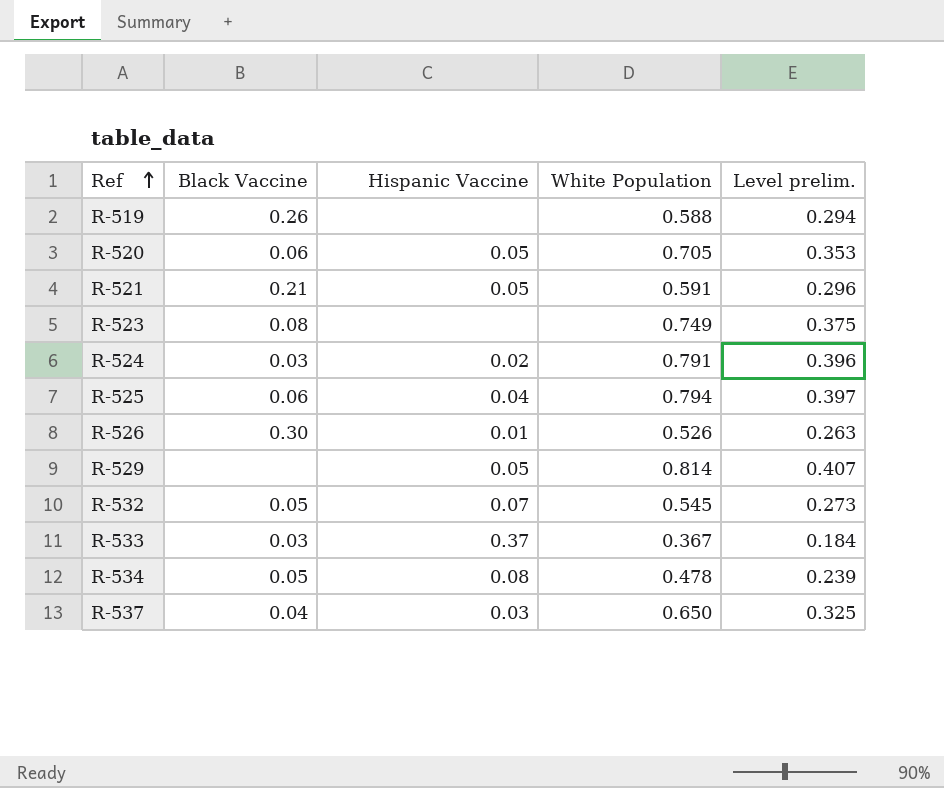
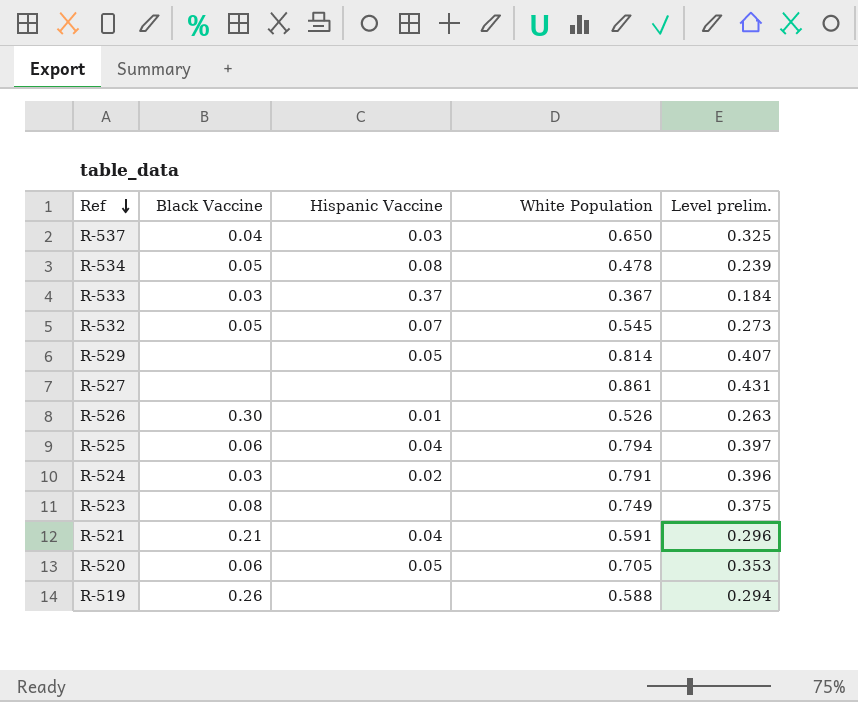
row order: Ref ascending -> Ref descending
row R-527: none -> none | none | 0.861 | 0.431
R-521 | Hispanic Vaccine: 0.05 -> 0.04

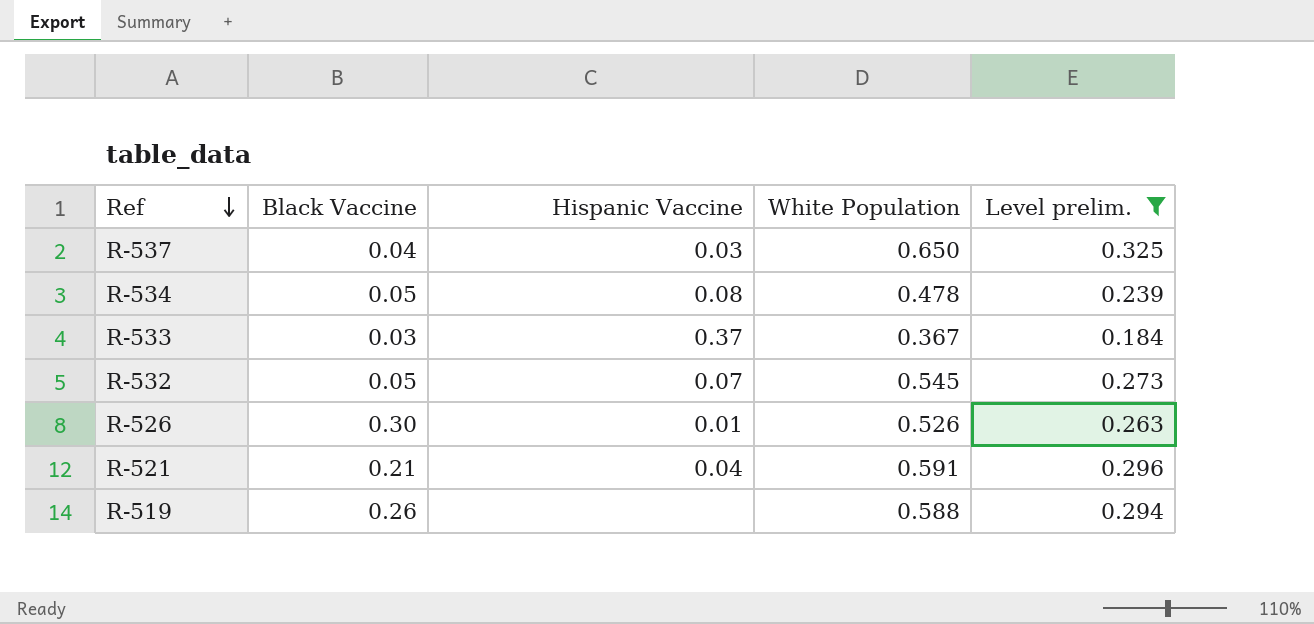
filter: none -> Level prelim. <= 0.325

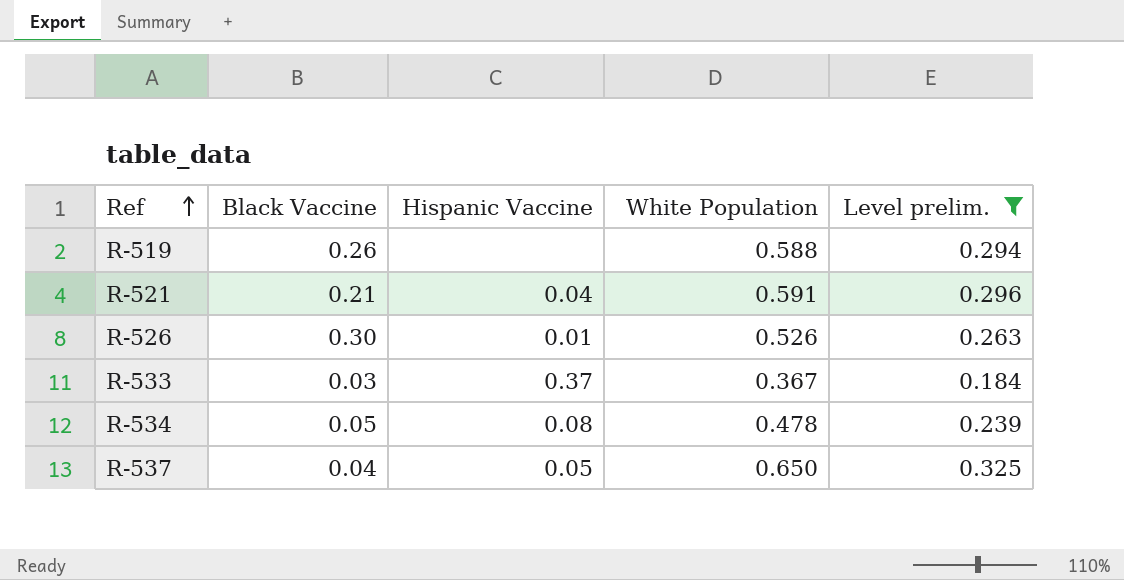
row order: Ref descending -> Ref ascending
row R-532: 0.05 | 0.07 | 0.545 | 0.273 -> none
R-537 | Hispanic Vaccine: 0.03 -> 0.05

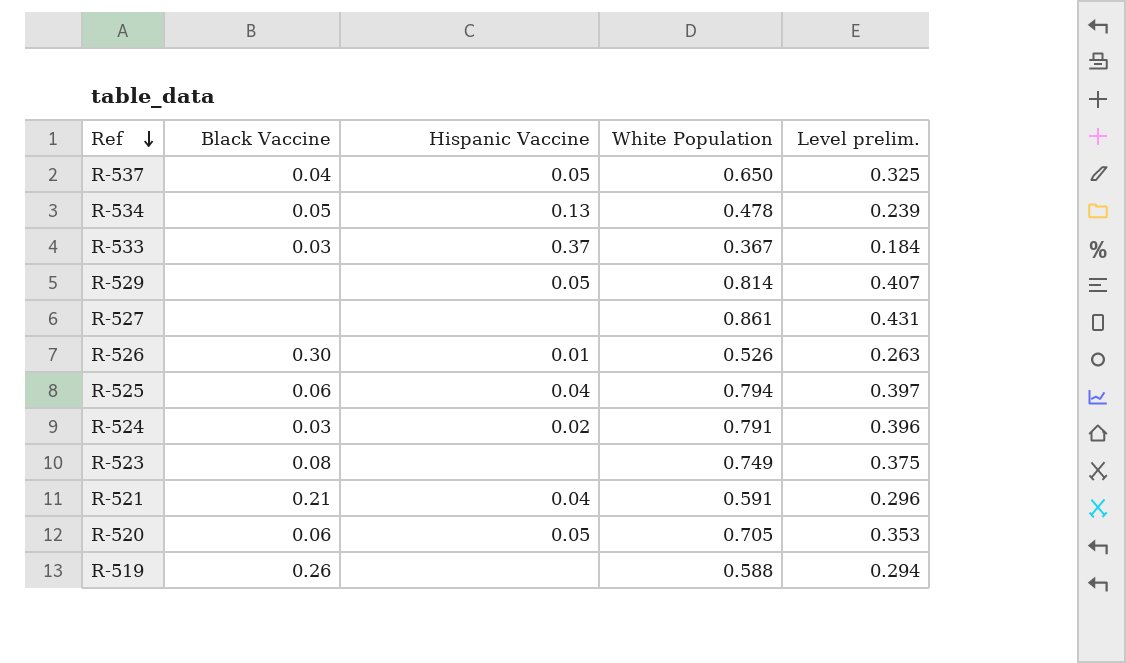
filter: Level prelim. <= 0.325 -> none
row order: Ref ascending -> Ref descending
R-534 | Hispanic Vaccine: 0.08 -> 0.13

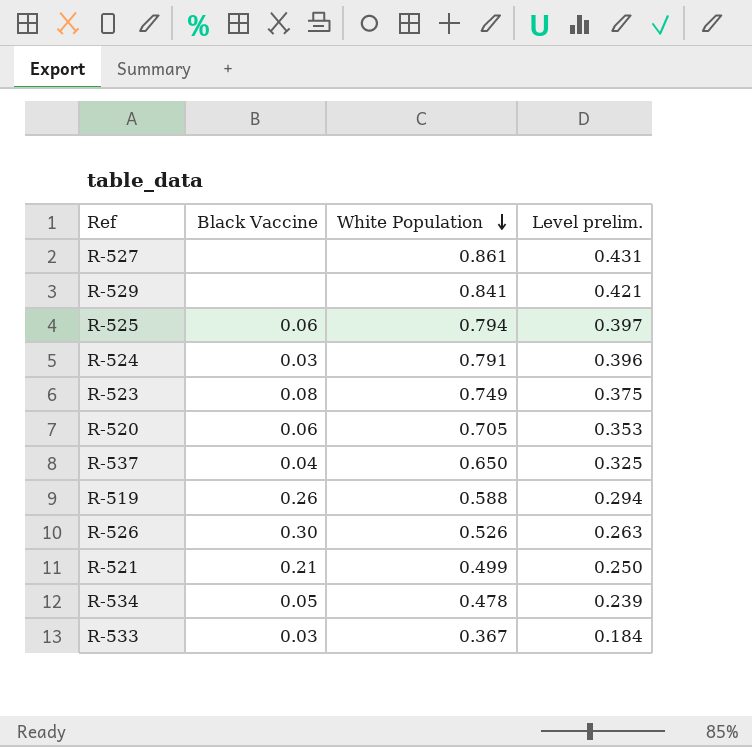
row order: Ref descending -> White Population descending
column Hispanic Vaccine | position: 3 -> none
R-529 | White Population: 0.814 -> 0.841
R-529 | Level prelim.: 0.407 -> 0.421
R-521 | White Population: 0.591 -> 0.499
R-521 | Level prelim.: 0.296 -> 0.250

